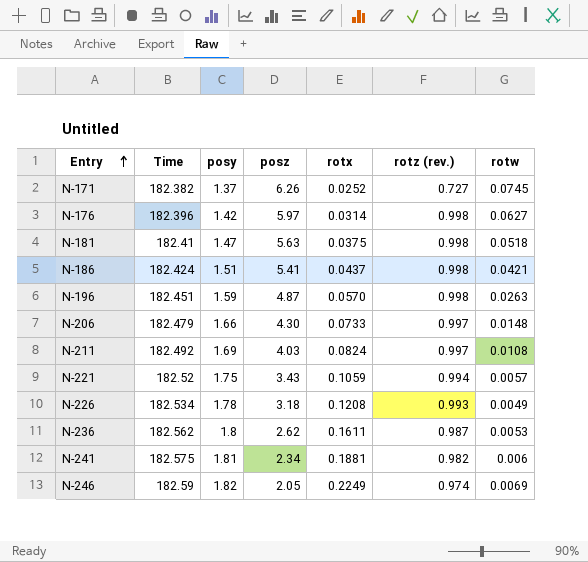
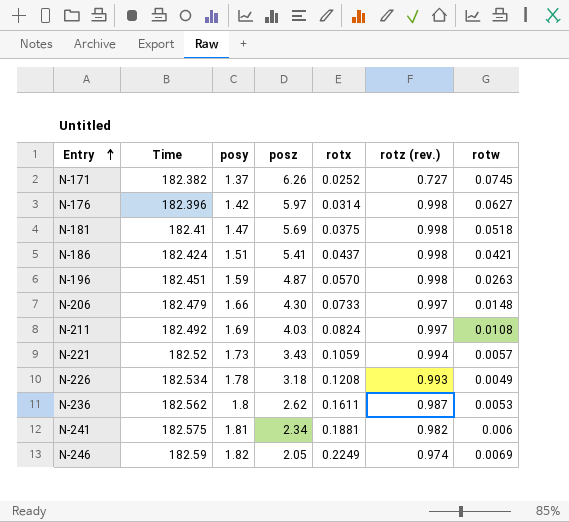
N-181 | posz: 5.63 -> 5.69
N-221 | posy: 1.75 -> 1.73

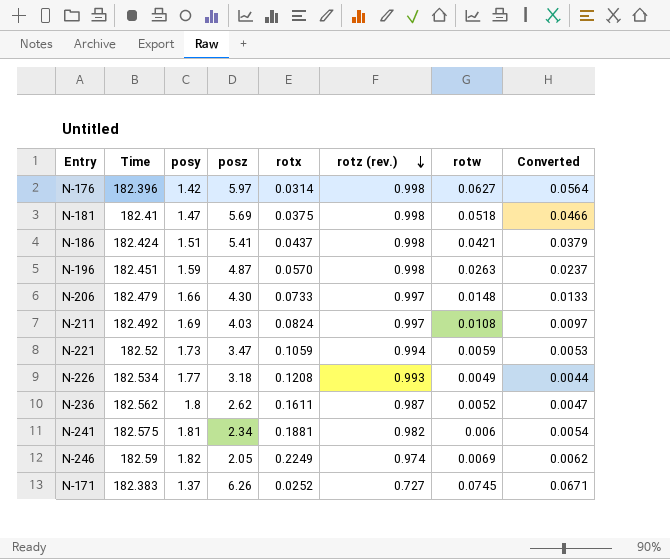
row order: Entry ascending -> rotz (rev.) descending
column Converted | formula: none -> [rotw] * 0.9
N-221 | posz: 3.43 -> 3.47
N-221 | rotw: 0.0057 -> 0.0059
N-226 | posy: 1.78 -> 1.77
N-236 | rotw: 0.0053 -> 0.0052
N-171 | Time: 182.382 -> 182.383

